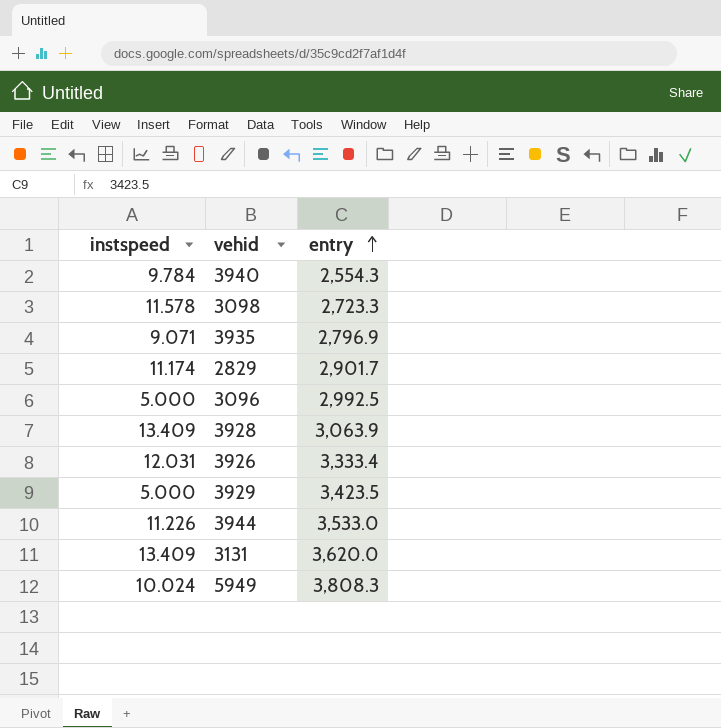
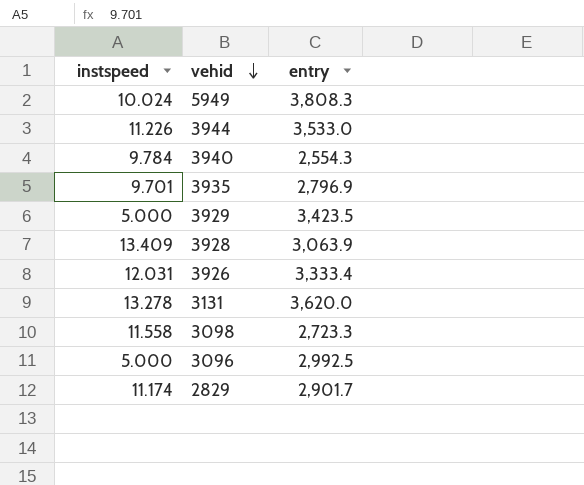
row order: entry ascending -> vehid descending
3935 | instspeed: 9.071 -> 9.701
3131 | instspeed: 13.409 -> 13.278
3098 | instspeed: 11.578 -> 11.558

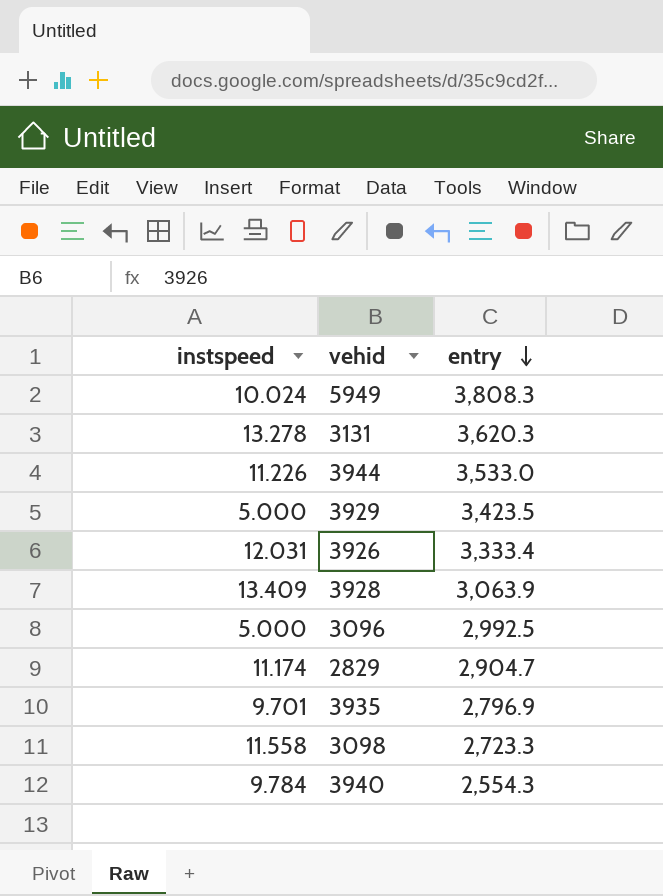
row order: vehid descending -> entry descending
3131 | entry: 3,620.0 -> 3,620.3
2829 | entry: 2,901.7 -> 2,904.7

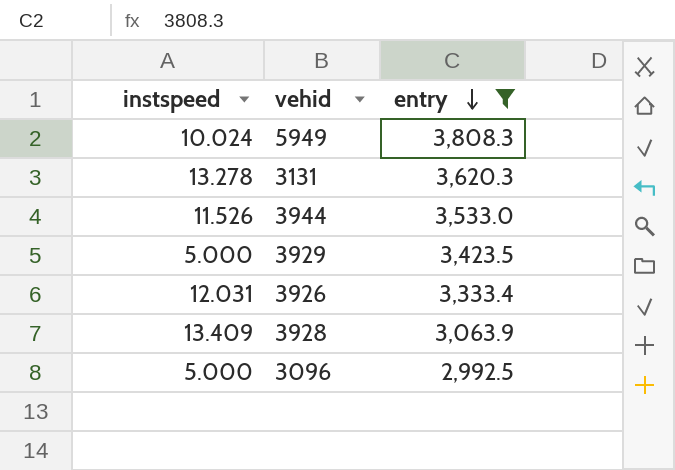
filter: none -> entry >= 2,992.5
3944 | instspeed: 11.226 -> 11.526

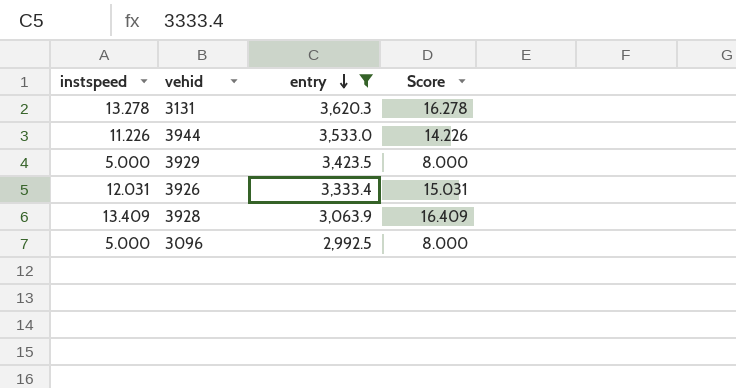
column Score | formula: none -> [instspeed] + 3
row 5949: 10.024 | 3,808.3 -> none
3944 | instspeed: 11.526 -> 11.226

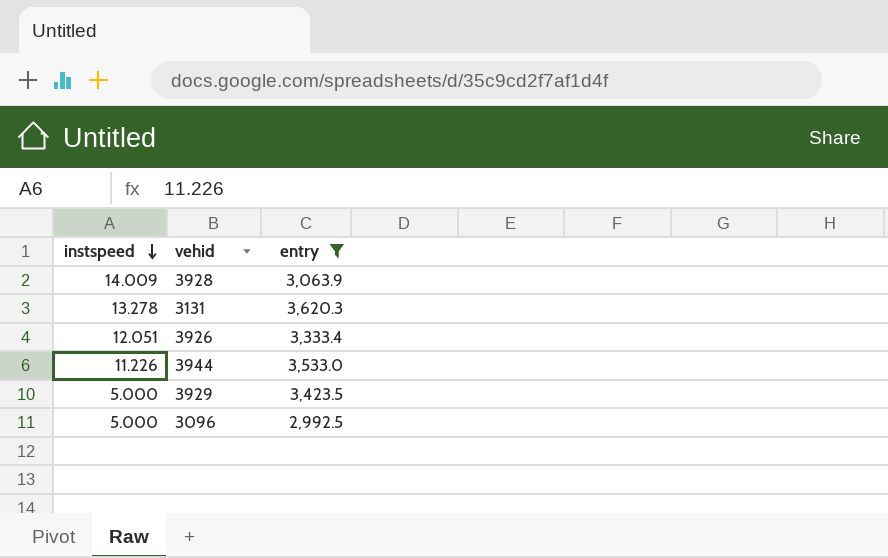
row order: entry descending -> instspeed descending
column Score | formula: [instspeed] + 3 -> none
3928 | instspeed: 13.409 -> 14.009
3926 | instspeed: 12.031 -> 12.051

